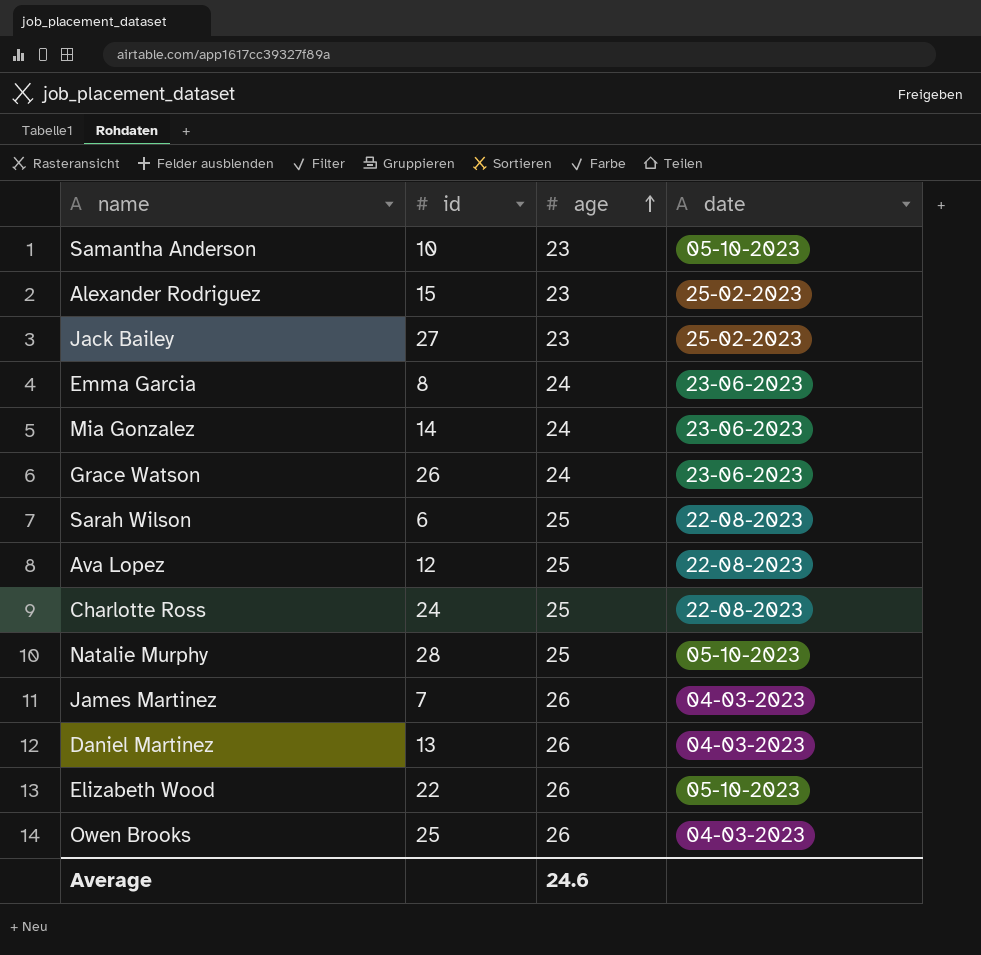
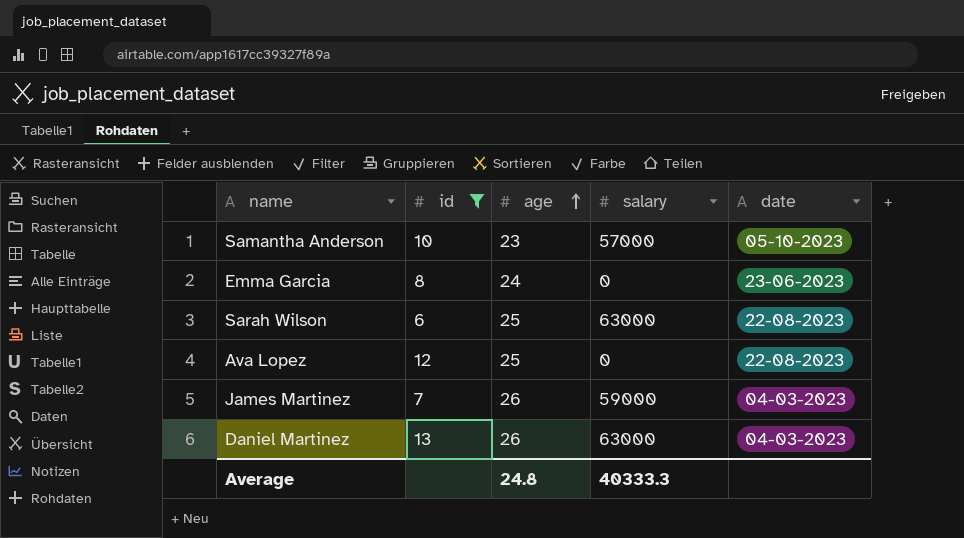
filter: none -> id <= 13
column salary | position: none -> 4
Average | age: 24.6 -> 24.8

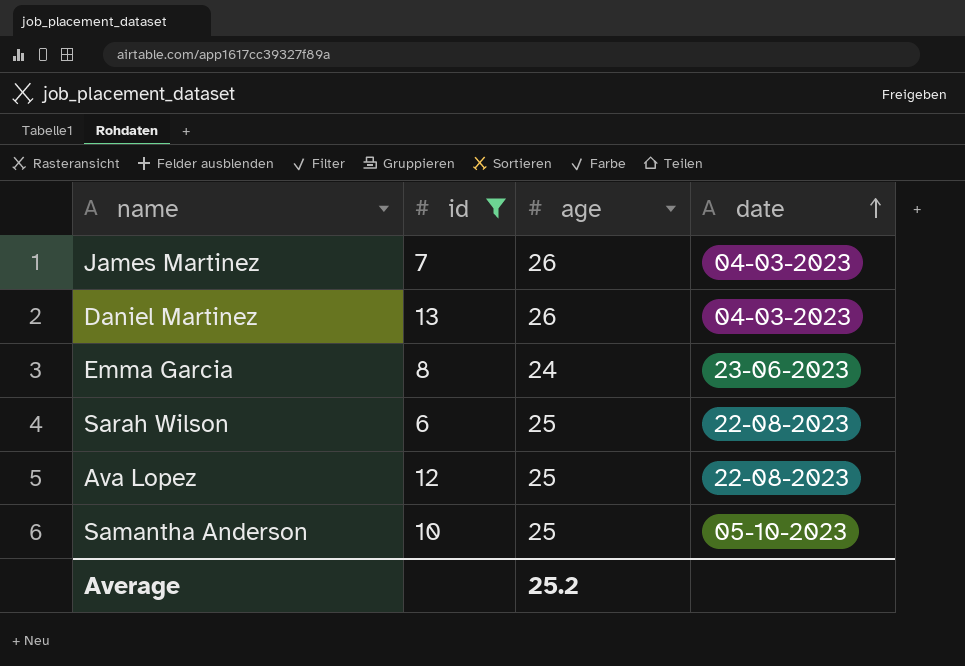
row order: age ascending -> date ascending
column salary | position: 4 -> none
Samantha Anderson | age: 23 -> 25
Average | age: 24.8 -> 25.2

